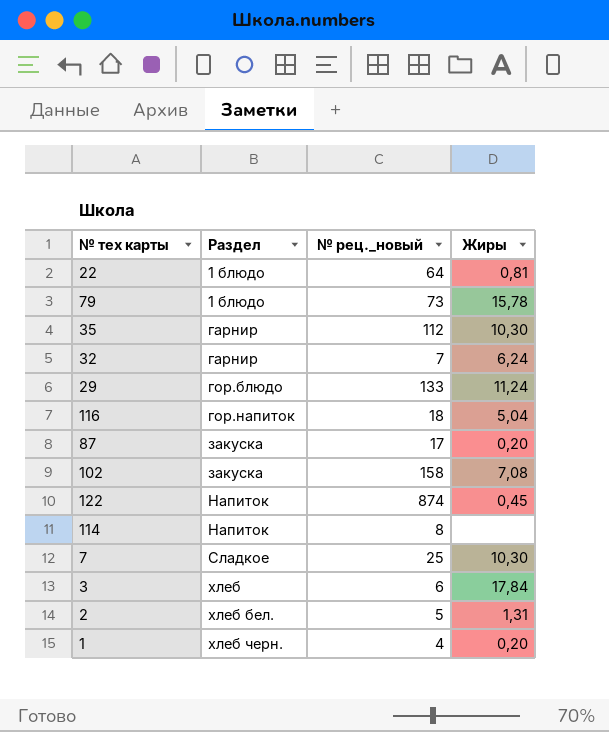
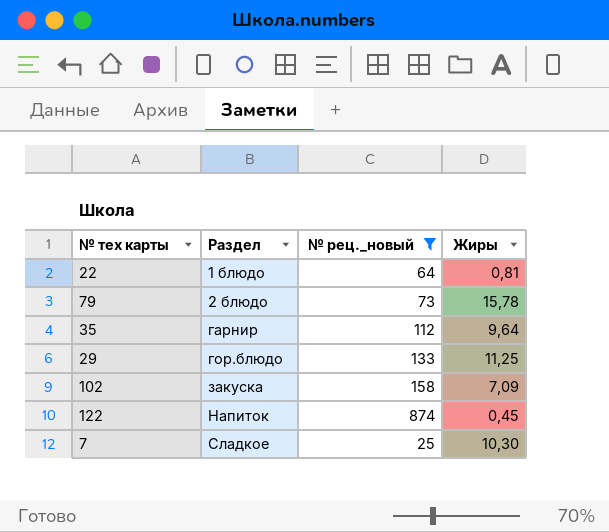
filter: none -> № рец._новый >= 25
79 | Раздел: 1 блюдо -> 2 блюдо
35 | Жиры: 10,30 -> 9,64
29 | Жиры: 11,24 -> 11,25
102 | Жиры: 7,08 -> 7,09

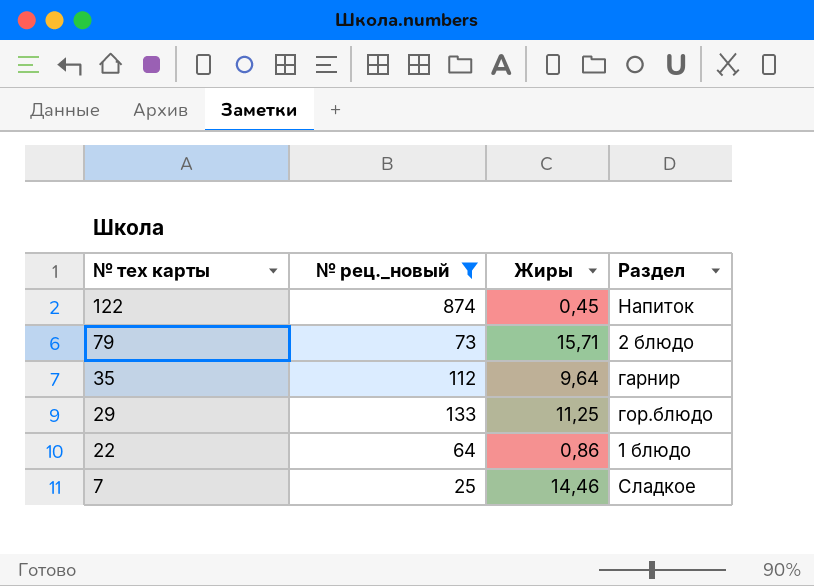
row order: Раздел ascending -> № тех карты descending
column Раздел | position: 2 -> 4
row 102: закуска | 158 | 7,09 -> none
79 | Жиры: 15,78 -> 15,71
22 | Жиры: 0,81 -> 0,86
7 | Жиры: 10,30 -> 14,46

